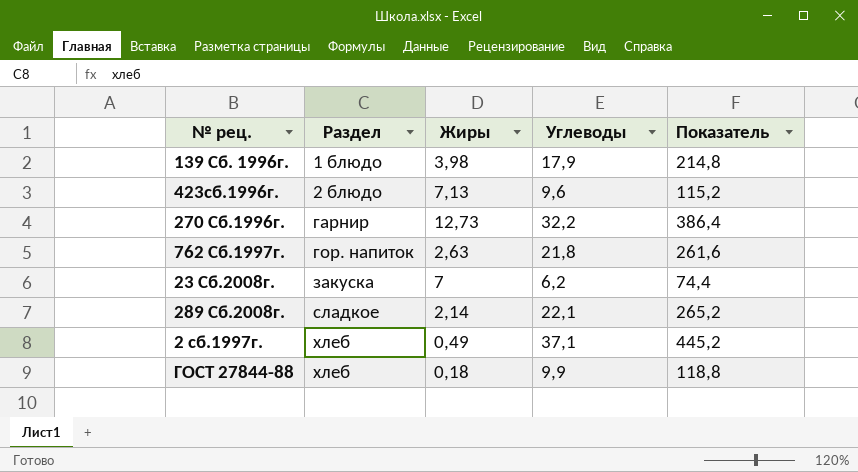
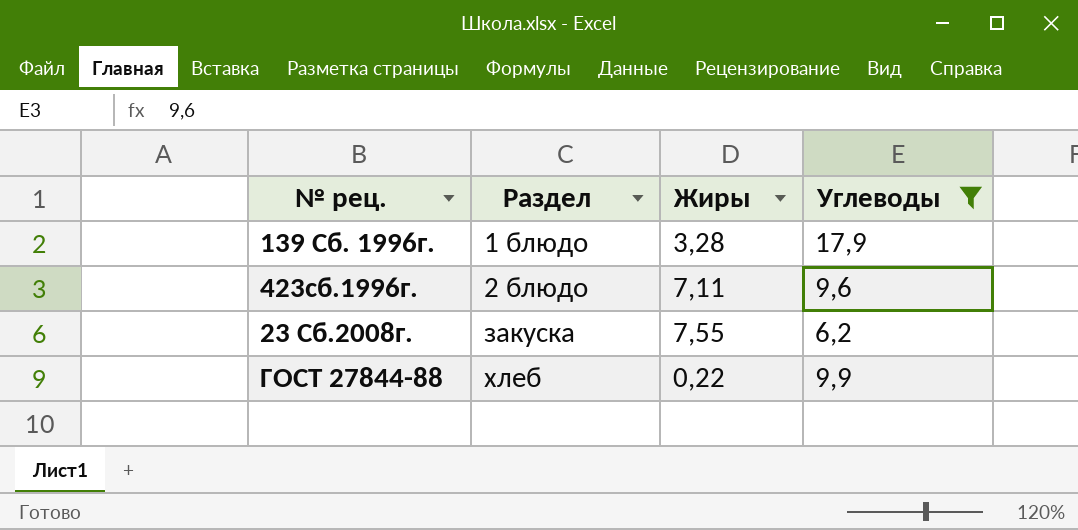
filter: none -> Углеводы <= 17,9
column Показатель | formula: [Углеводы] * 12 -> none
139 Сб. 1996г. | Жиры: 3,98 -> 3,28
423сб.1996г. | Жиры: 7,13 -> 7,11
23 Сб.2008г. | Жиры: 7 -> 7,55
ГОСТ 27844-88 | Жиры: 0,18 -> 0,22

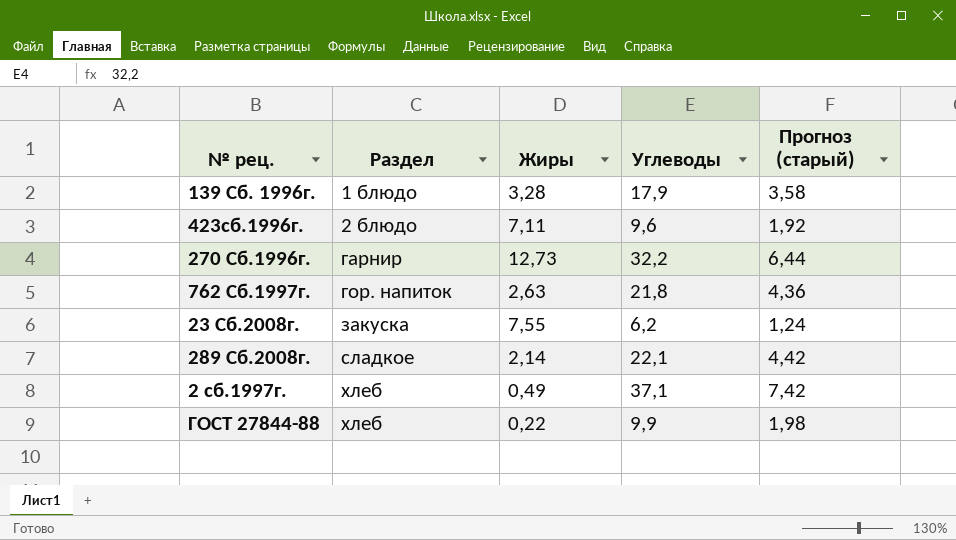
filter: Углеводы <= 17,9 -> none
column Прогноз (старый) | formula: none -> [Углеводы] * 0,2

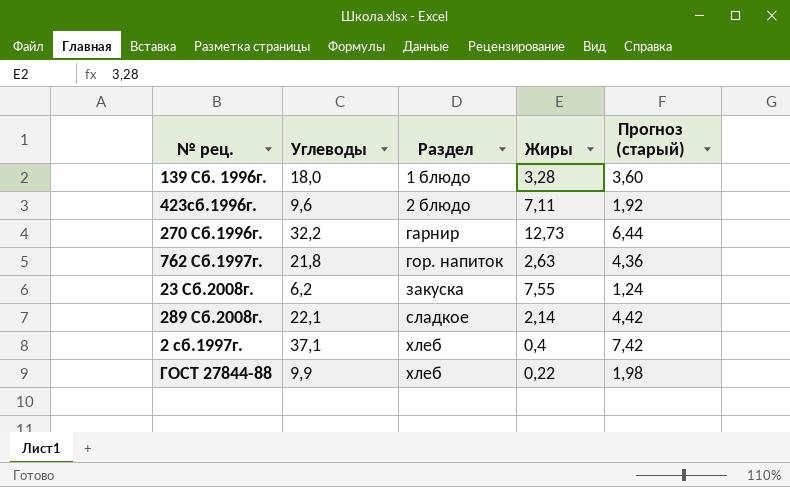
column Углеводы | position: 4 -> 2
139 Сб. 1996г. | Углеводы: 17,9 -> 18,0
139 Сб. 1996г. | Прогноз (старый): 3,58 -> 3,60
2 сб.1997г. | Жиры: 0,49 -> 0,4

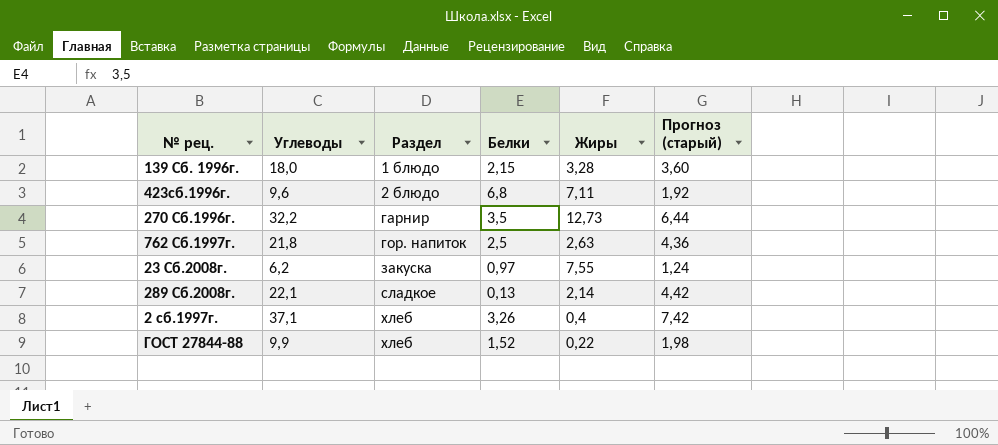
column Белки | position: none -> 4

